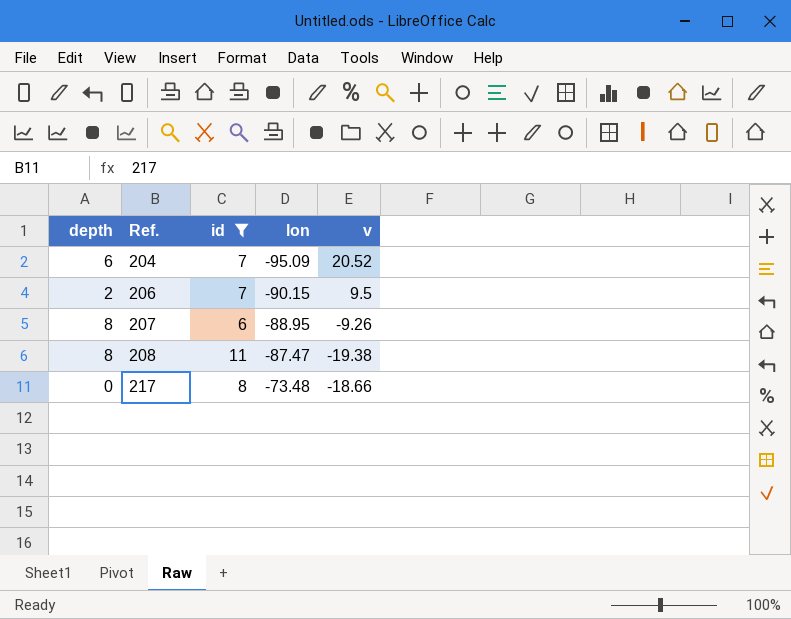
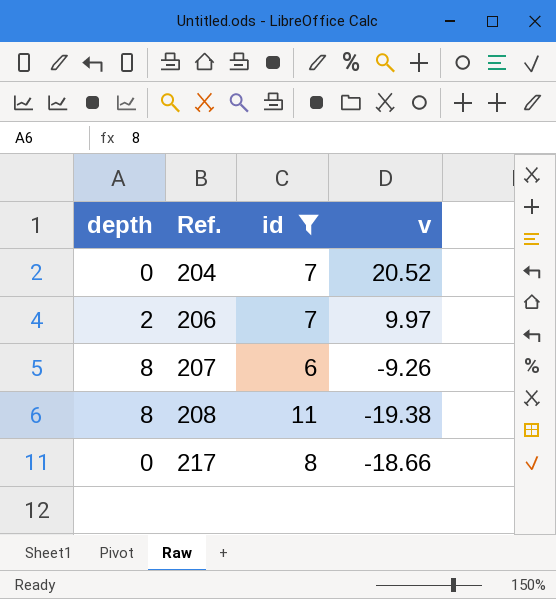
column lon | position: 4 -> none
204 | depth: 6 -> 0
206 | v: 9.5 -> 9.97

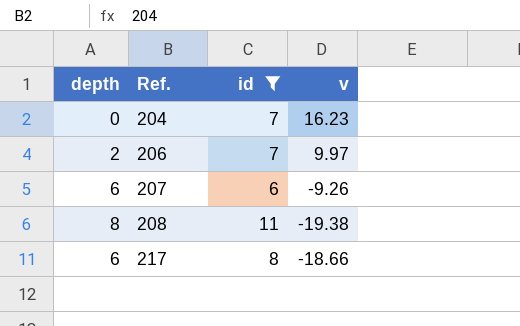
204 | v: 20.52 -> 16.23
207 | depth: 8 -> 6
217 | depth: 0 -> 6

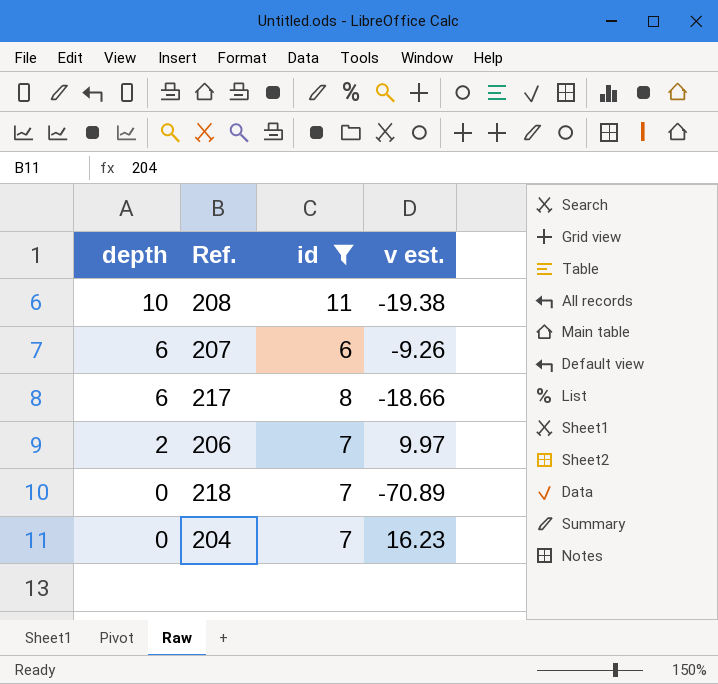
row order: Ref. ascending -> depth descending
column name: v -> v est.
208 | depth: 8 -> 10
row 218: none -> 0 | 7 | -70.89

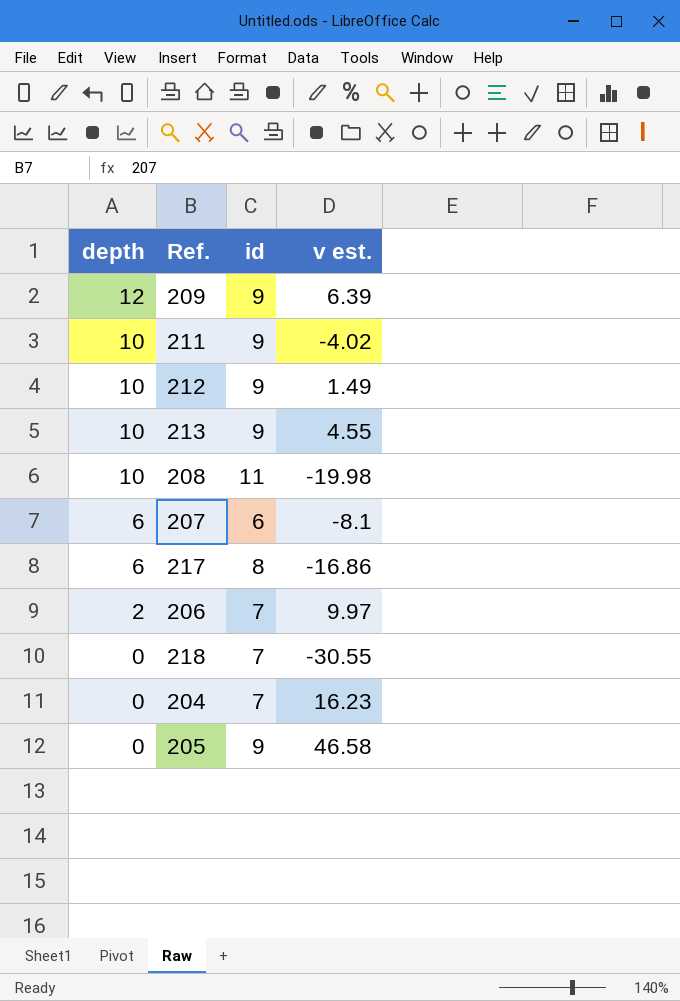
filter: id != 9 -> none
208 | v est.: -19.38 -> -19.98
207 | v est.: -9.26 -> -8.1
217 | v est.: -18.66 -> -16.86
218 | v est.: -70.89 -> -30.55

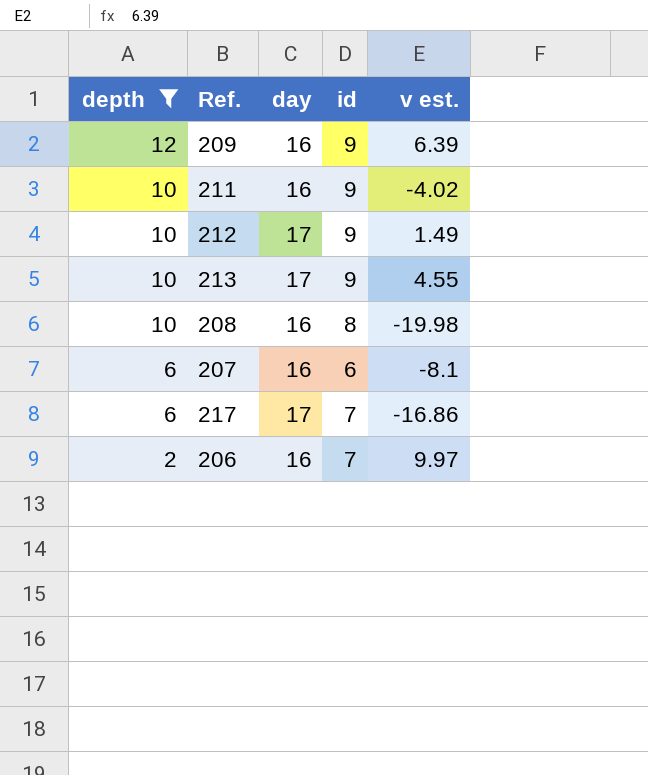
filter: none -> depth != 0
column day | position: none -> 3
208 | id: 11 -> 8
217 | id: 8 -> 7

